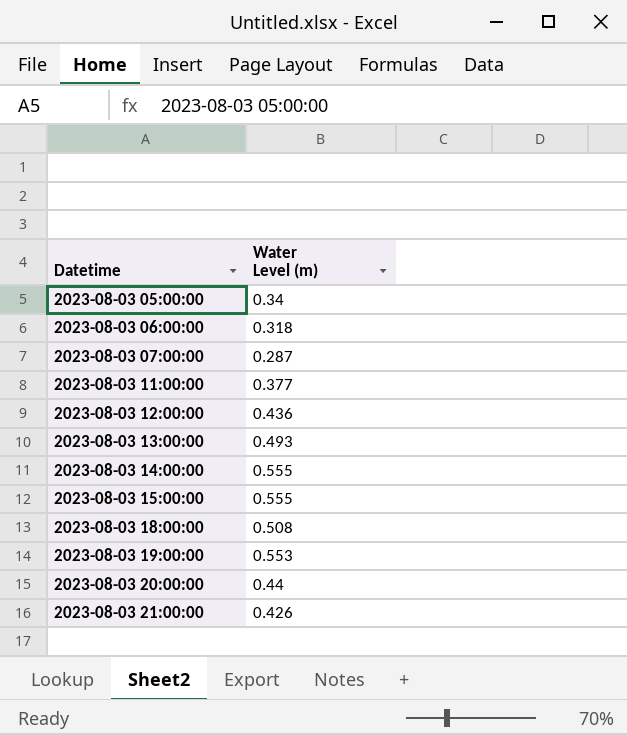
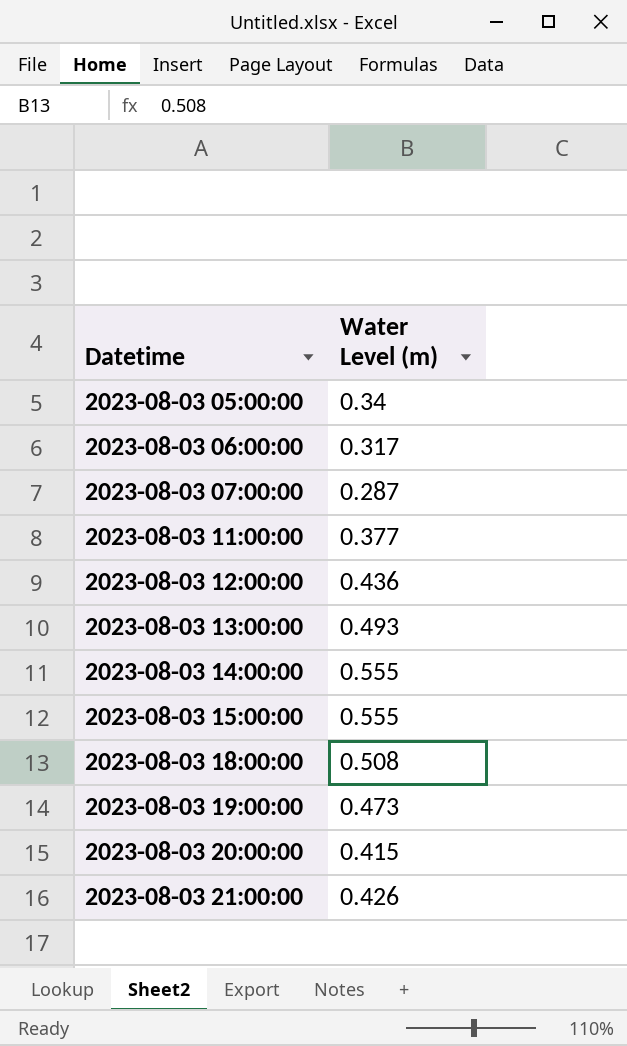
2023-08-03 06:00:00 | Water Level (m): 0.318 -> 0.317
2023-08-03 19:00:00 | Water Level (m): 0.553 -> 0.473
2023-08-03 20:00:00 | Water Level (m): 0.44 -> 0.415

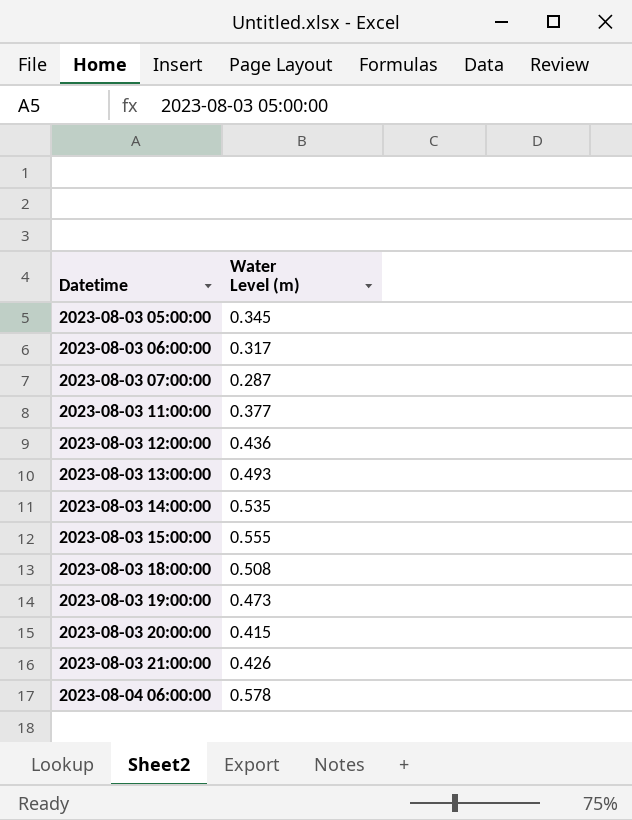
2023-08-03 05:00:00 | Water Level (m): 0.34 -> 0.345
2023-08-03 14:00:00 | Water Level (m): 0.555 -> 0.535
row 2023-08-04 06:00:00: none -> 0.578

